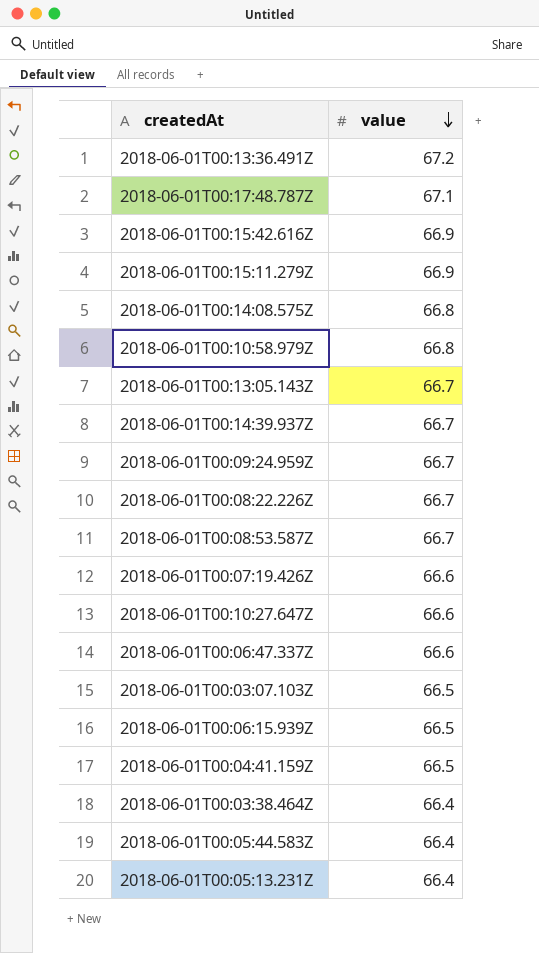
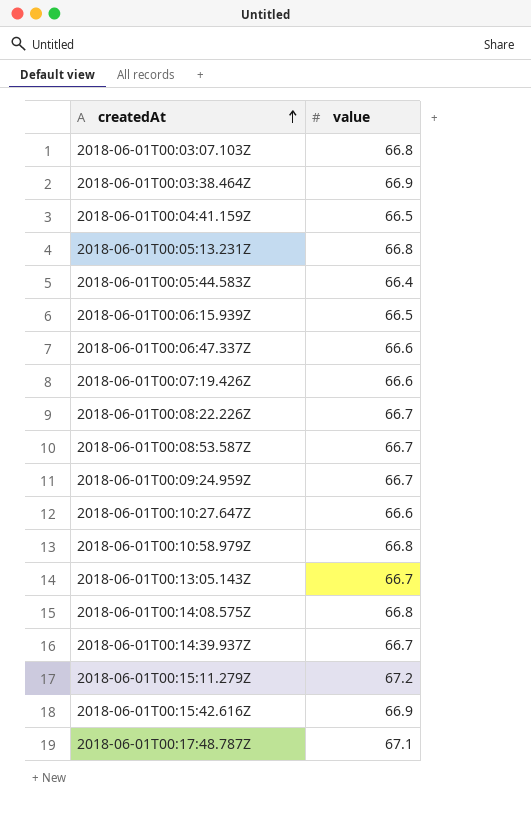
row order: value descending -> createdAt ascending
row 2018-06-01T00:13:36.491Z: 67.2 -> none
2018-06-01T00:03:07.103Z | value: 66.5 -> 66.8
2018-06-01T00:03:38.464Z | value: 66.4 -> 66.9
2018-06-01T00:05:13.231Z | value: 66.4 -> 66.8
2018-06-01T00:15:11.279Z | value: 66.9 -> 67.2

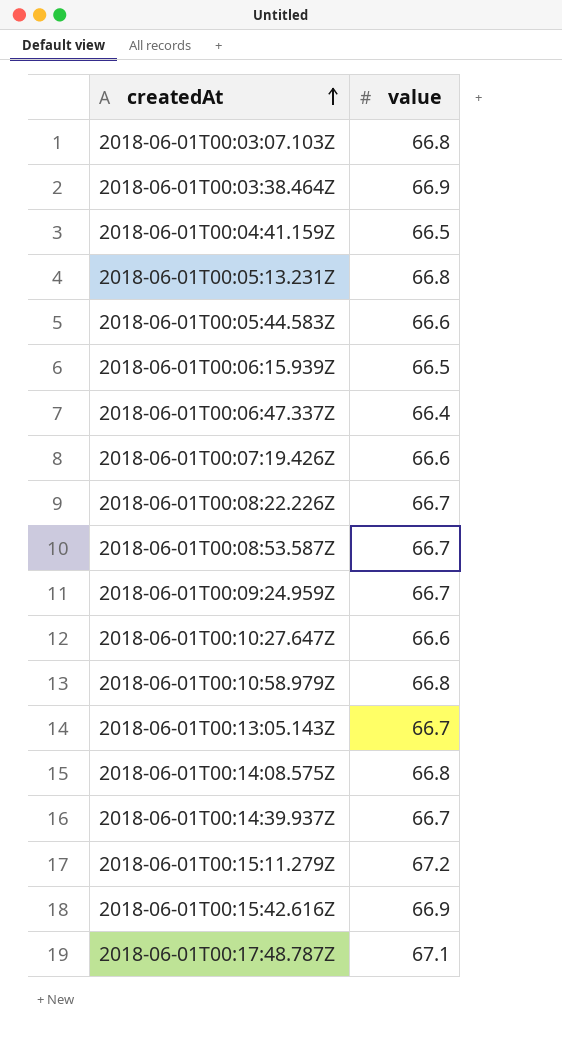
2018-06-01T00:05:44.583Z | value: 66.4 -> 66.6
2018-06-01T00:06:47.337Z | value: 66.6 -> 66.4

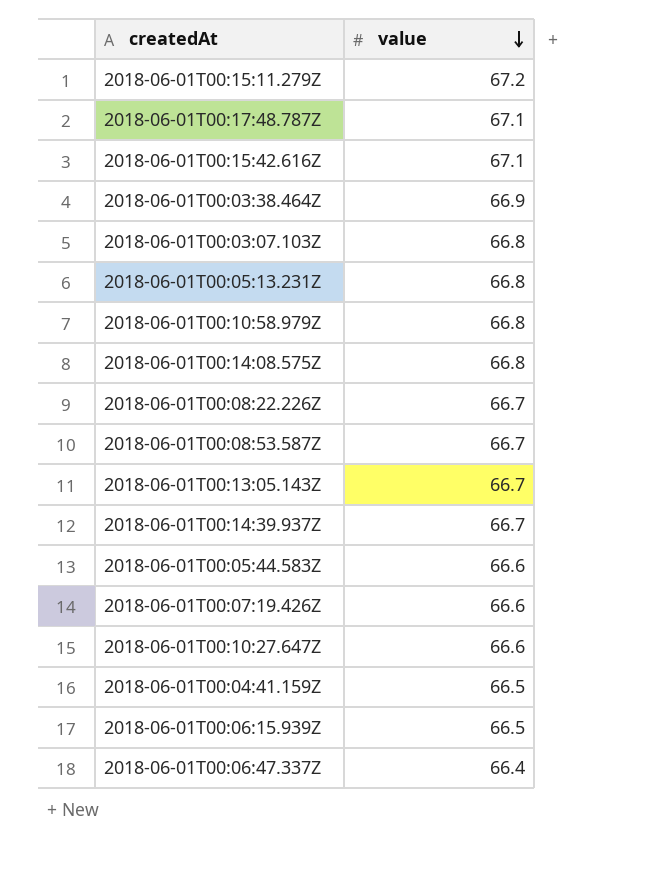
row order: createdAt ascending -> value descending
row 2018-06-01T00:09:24.959Z: 66.7 -> none
2018-06-01T00:15:42.616Z | value: 66.9 -> 67.1

